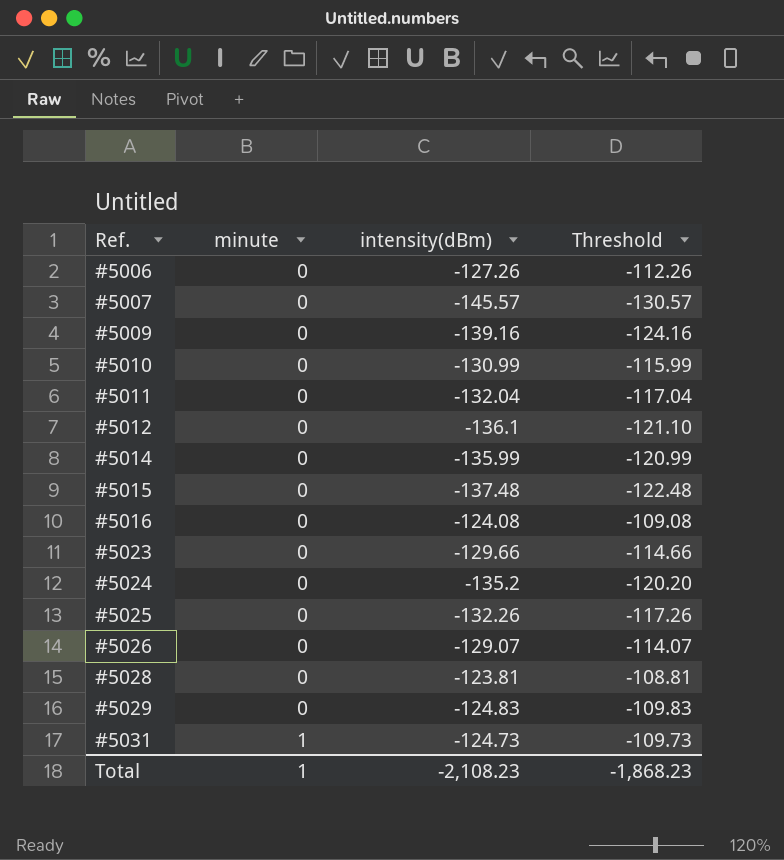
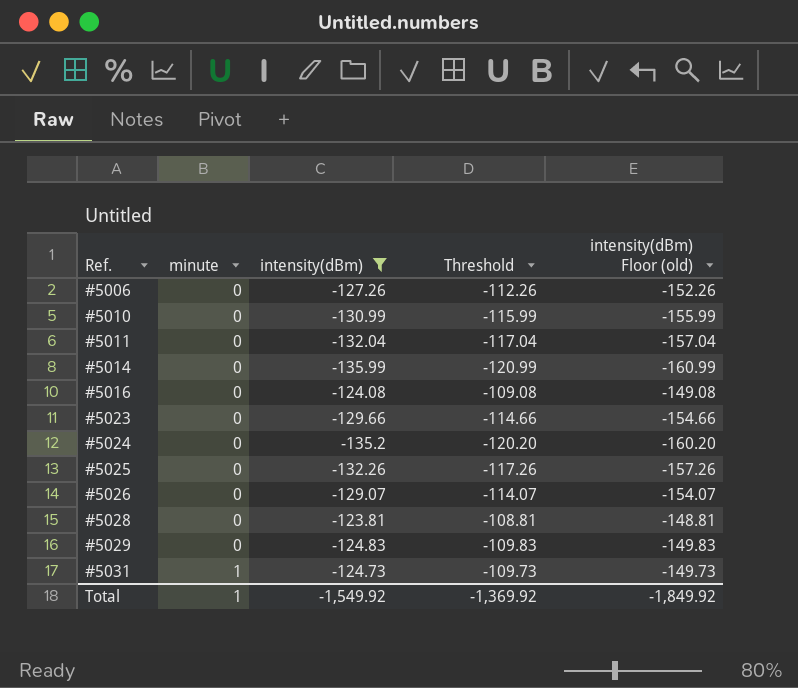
filter: none -> intensity(dBm) >= -135.99
column intensity(dBm) Floor (old) | formula: none -> [intensity(dBm)] - 25
Total | intensity(dBm): -2,108.23 -> -1,549.92
Total | Threshold: -1,868.23 -> -1,369.92

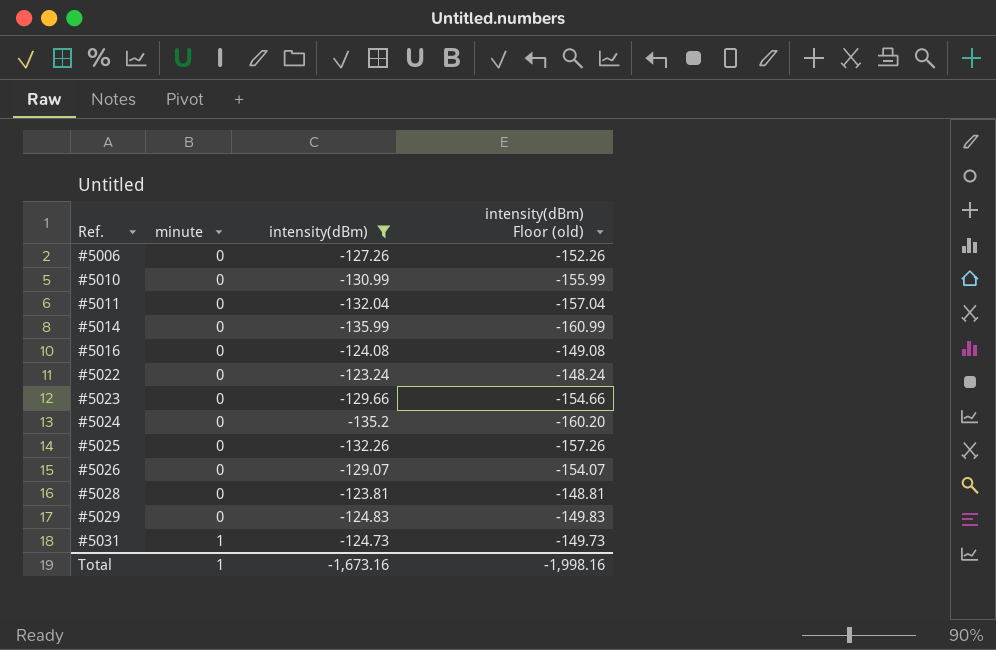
column Threshold | formula: [intensity(dBm)] + 15 -> none
row #5022: none -> 0 | -123.24 | -148.24
Total | intensity(dBm): -1,549.92 -> -1,673.16
Total | intensity(dBm) Floor (old): -1,849.92 -> -1,998.16

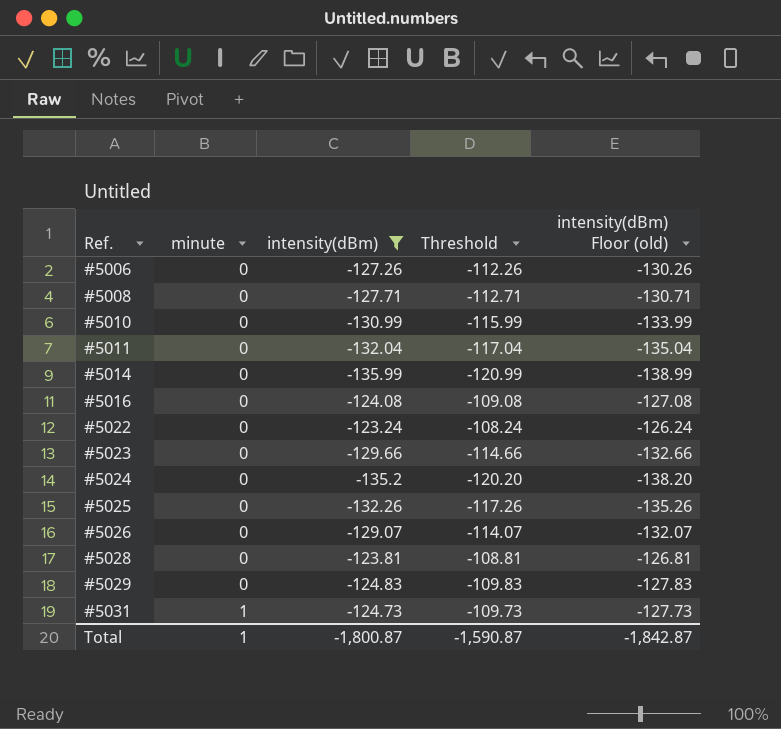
column Threshold | formula: none -> [intensity(dBm)] + 15
column intensity(dBm) Floor (old) | formula: [intensity(dBm)] - 25 -> [intensity(dBm)] - 3
row #5008: none -> 0 | -127.71 | -112.71 | -130.71
Total | intensity(dBm): -1,673.16 -> -1,800.87
Total | intensity(dBm) Floor (old): -1,998.16 -> -1,842.87

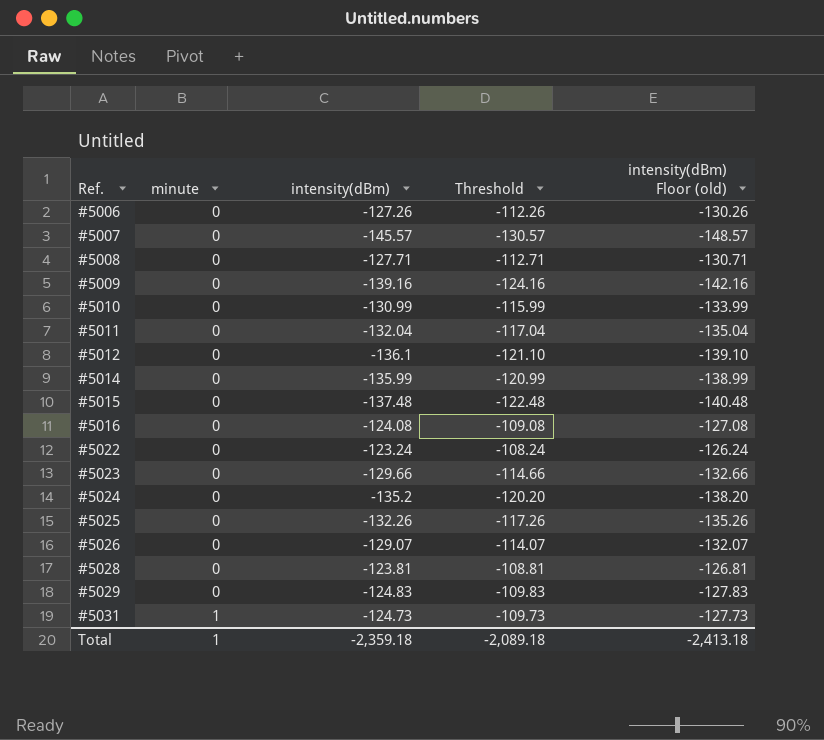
filter: intensity(dBm) >= -135.99 -> none
Total | intensity(dBm): -1,800.87 -> -2,359.18
Total | Threshold: -1,590.87 -> -2,089.18
Total | intensity(dBm) Floor (old): -1,842.87 -> -2,413.18

